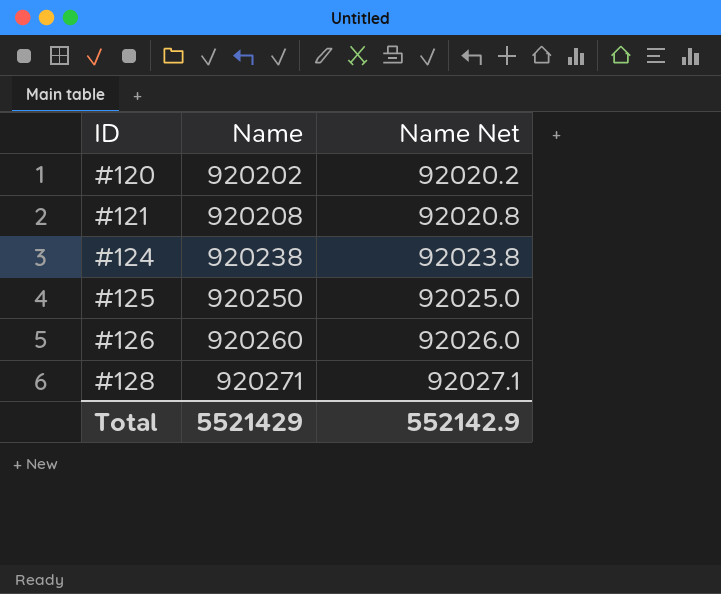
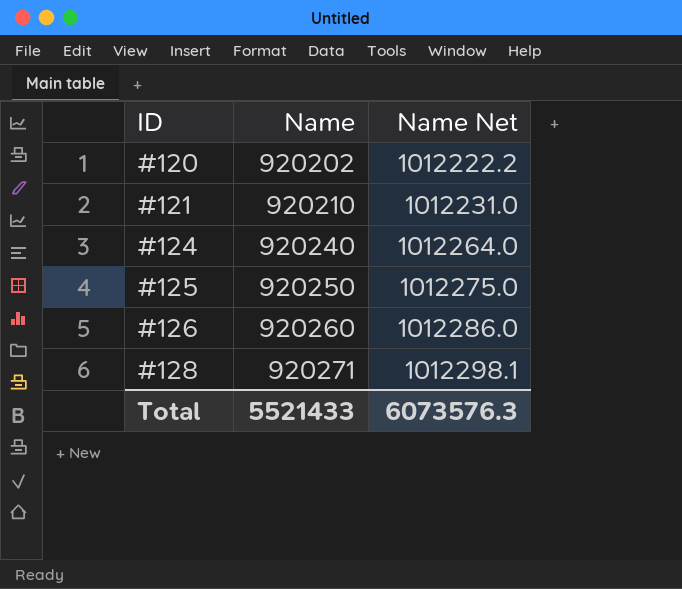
column Name Net | formula: [Name] * 0.1 -> [Name] * 1.1
#121 | Name: 920208 -> 920210
#124 | Name: 920238 -> 920240
Total | Name: 5521429 -> 5521433
Total | Name Net: 552142.9 -> 6073576.3

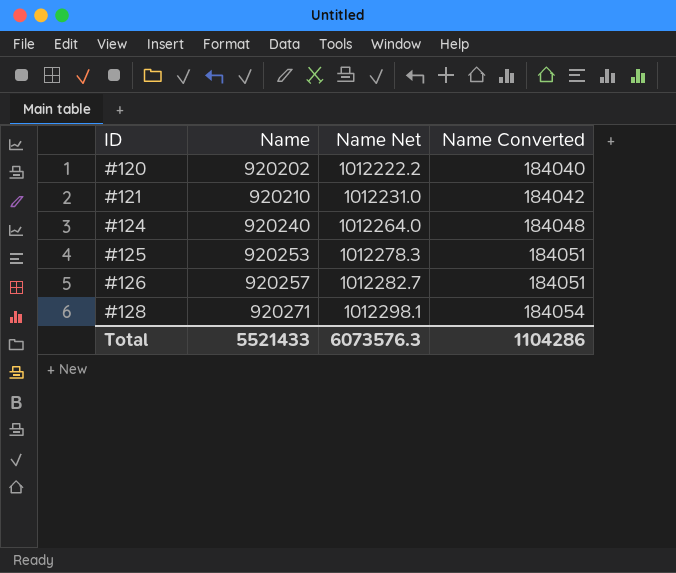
column Name Converted | formula: none -> [Name] * 0.2
#125 | Name: 920250 -> 920253
#125 | Name Net: 1012275.0 -> 1012278.3
#126 | Name: 920260 -> 920257
#126 | Name Net: 1012286.0 -> 1012282.7

